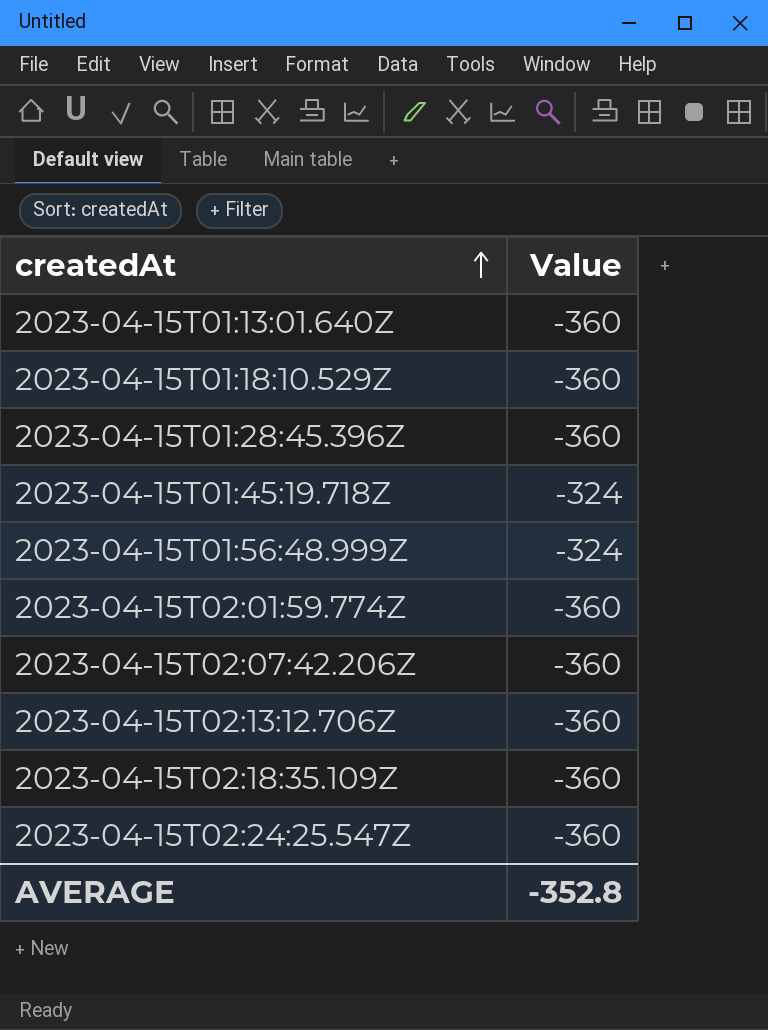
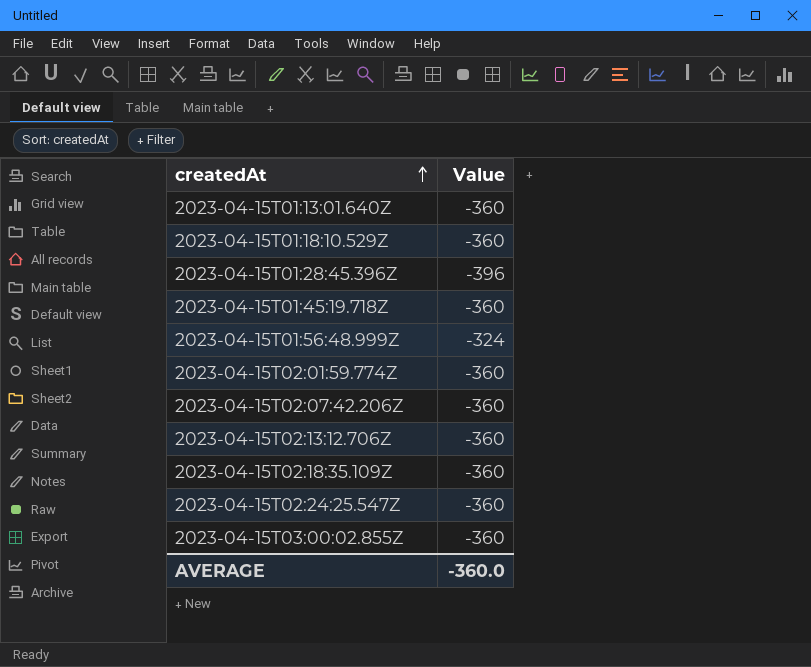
2023-04-15T01:28:45.396Z | Value: -360 -> -396
2023-04-15T01:45:19.718Z | Value: -324 -> -360
row 2023-04-15T03:00:02.855Z: none -> -360
AVERAGE | Value: -352.8 -> -360.0

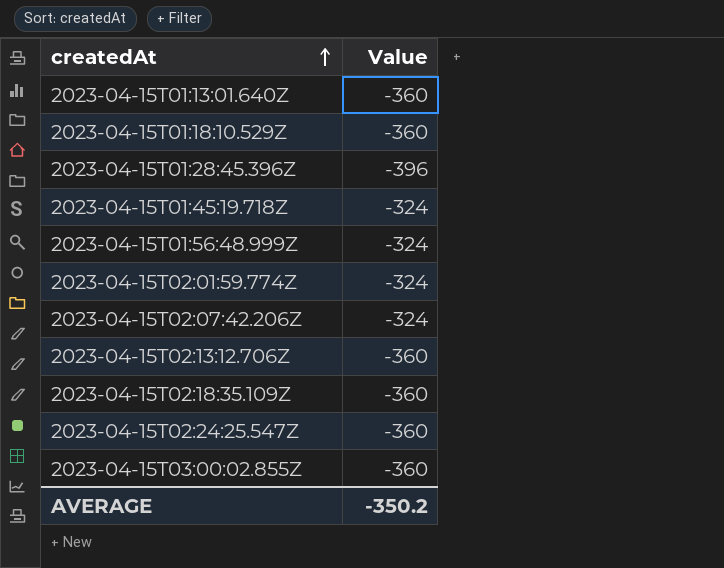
2023-04-15T01:45:19.718Z | Value: -360 -> -324
2023-04-15T02:01:59.774Z | Value: -360 -> -324
2023-04-15T02:07:42.206Z | Value: -360 -> -324
AVERAGE | Value: -360.0 -> -350.2

